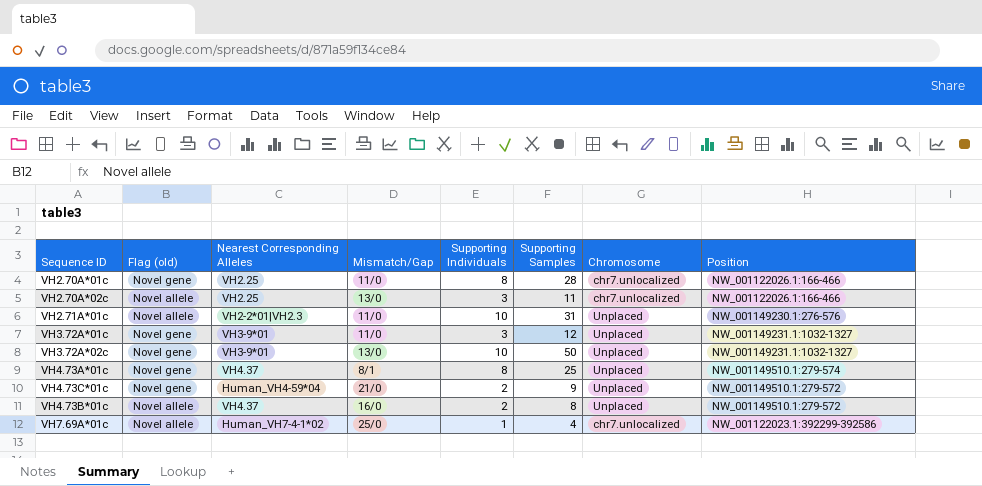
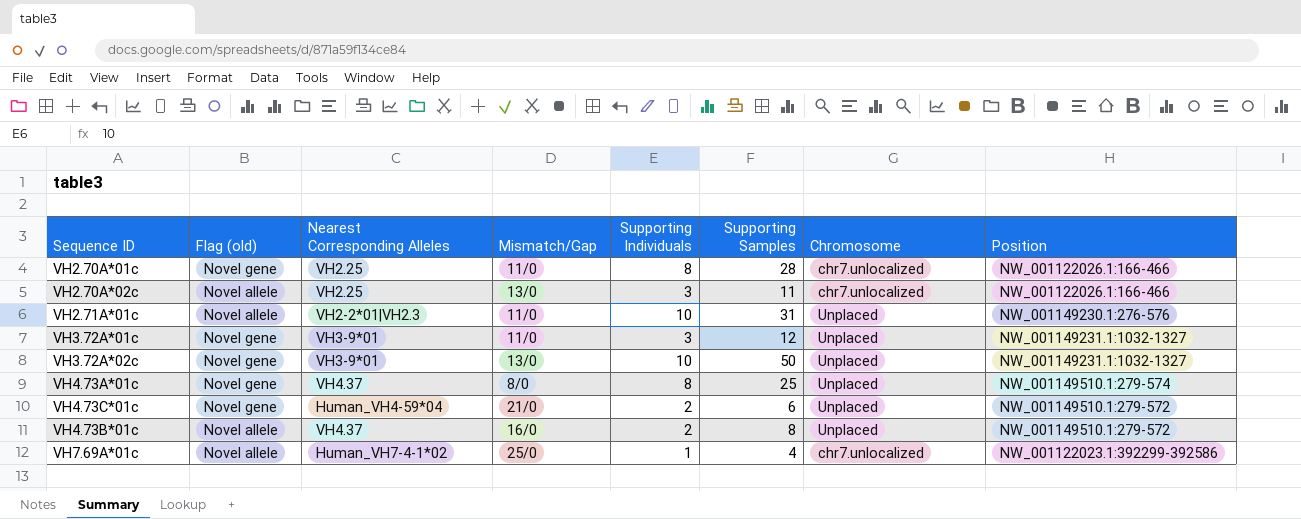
VH4.73A*01c | Mismatch/Gap: 8/1 -> 8/0
VH4.73C*01c | Supporting Samples: 9 -> 6

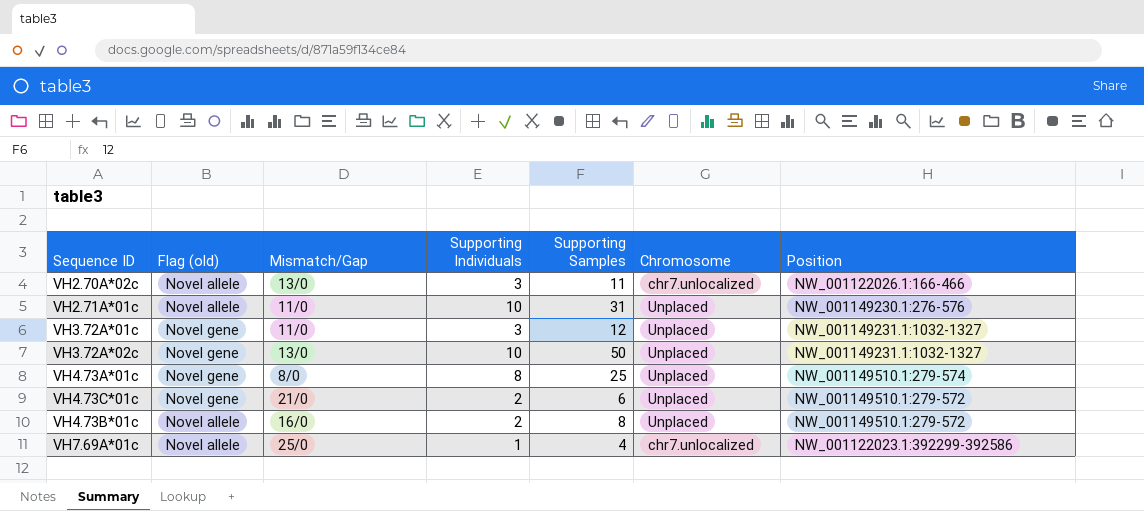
column Nearest Corresponding Alleles | position: 3 -> none
row VH2.70A*01c: Novel gene | VH2.25 | 11/0 | 8 | 28 | chr7.unlocalized | NW_001122026.1:166-466 -> none

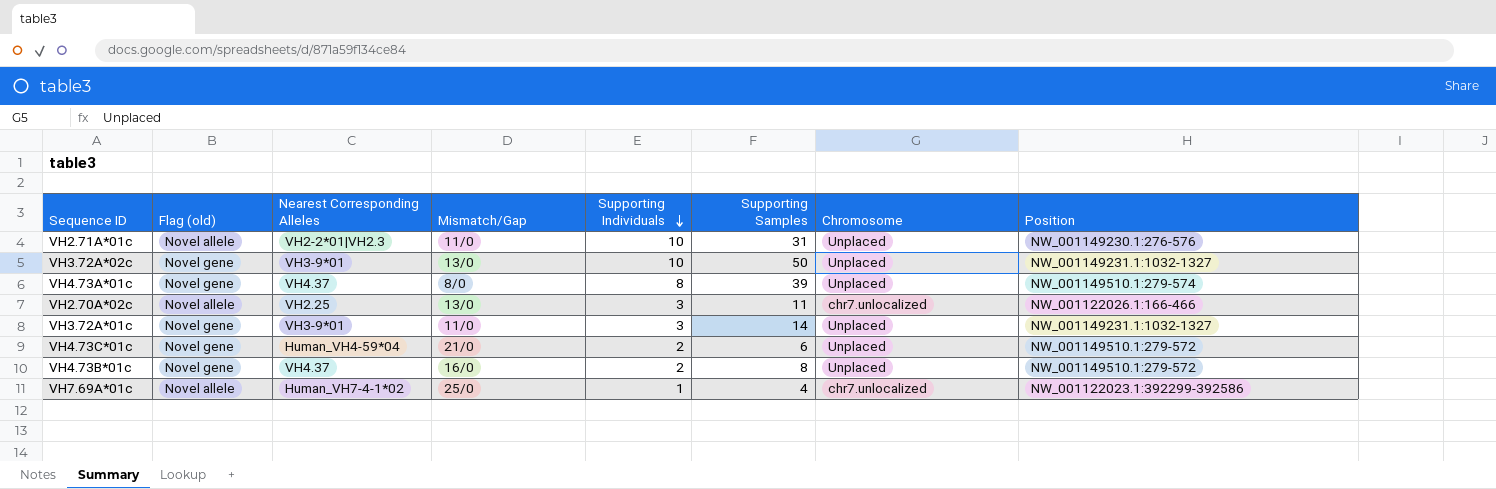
row order: none -> Supporting Individuals descending
column Nearest Corresponding Alleles | position: none -> 3
VH4.73A*01c | Supporting Samples: 25 -> 39
VH3.72A*01c | Supporting Samples: 12 -> 14
VH4.73B*01c | Flag (old): Novel allele -> Novel gene

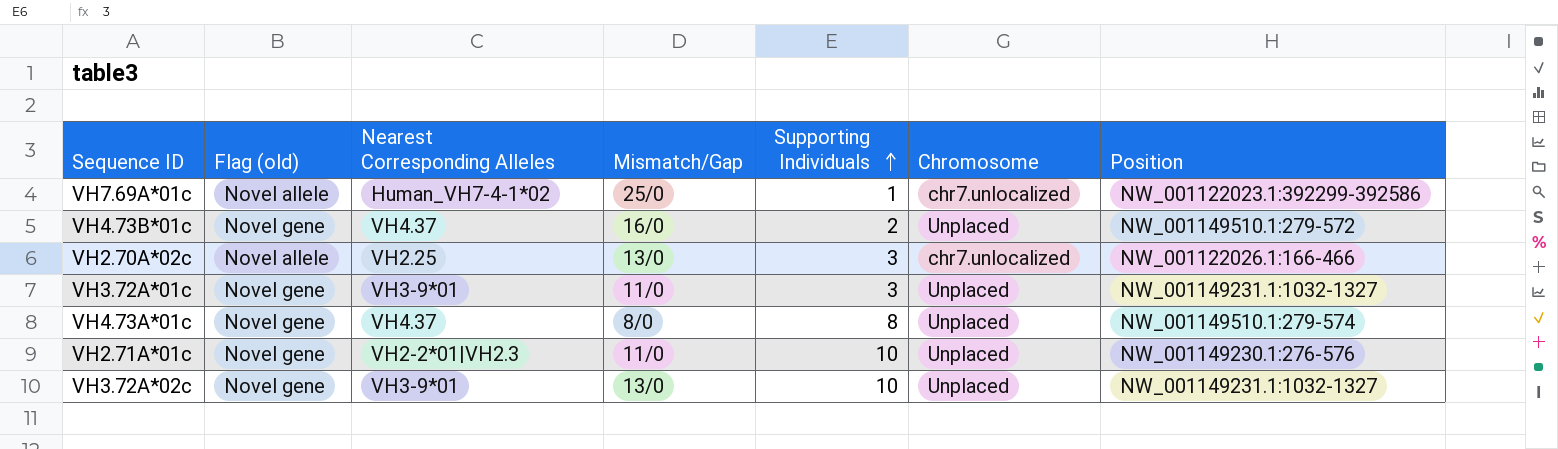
row order: Supporting Individuals descending -> Supporting Individuals ascending
column Supporting Samples | position: 6 -> none
row VH4.73C*01c: Novel gene | Human_VH4-59*04 | 21/0 | 2 | 6 | Unplaced | NW_001149510.1:279-572 -> none
VH2.71A*01c | Flag (old): Novel allele -> Novel gene

